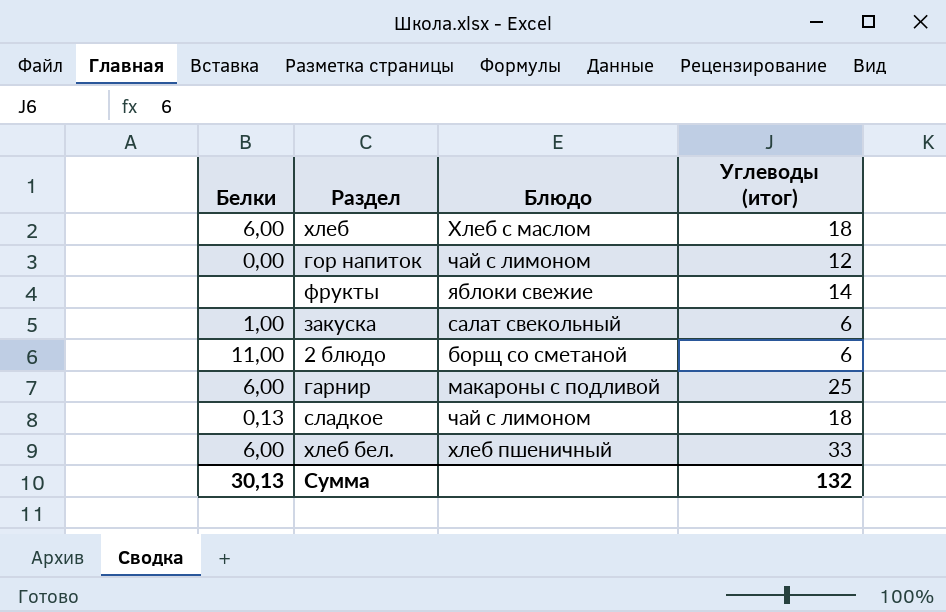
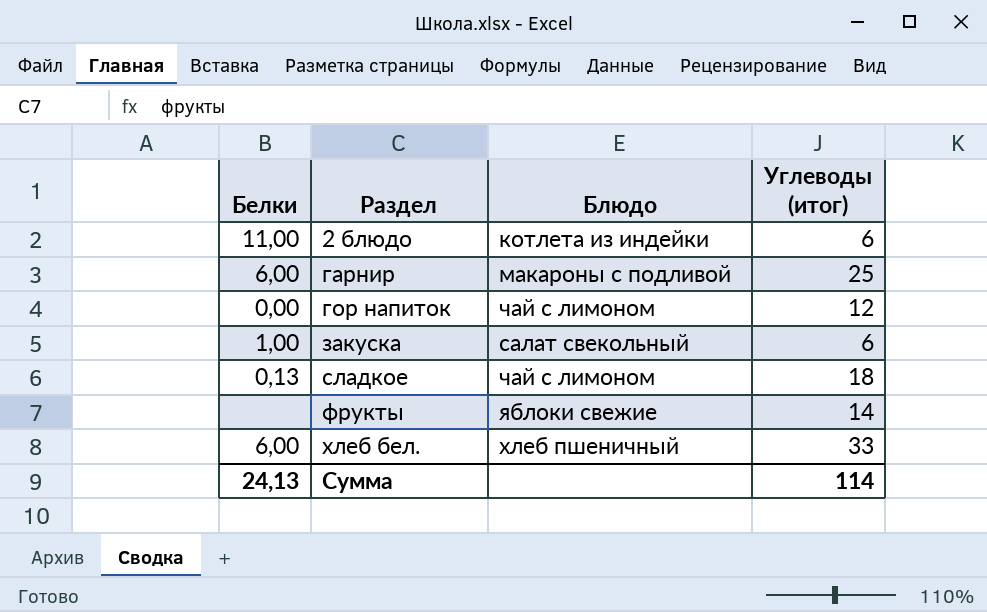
row order: none -> Раздел ascending
row хлеб: 6,00 | Хлеб с маслом | 18 -> none
2 блюдо | Блюдо: борщ со сметаной -> котлета из индейки
Сумма | Белки: 30,13 -> 24,13
Сумма | Углеводы (итог): 132 -> 114

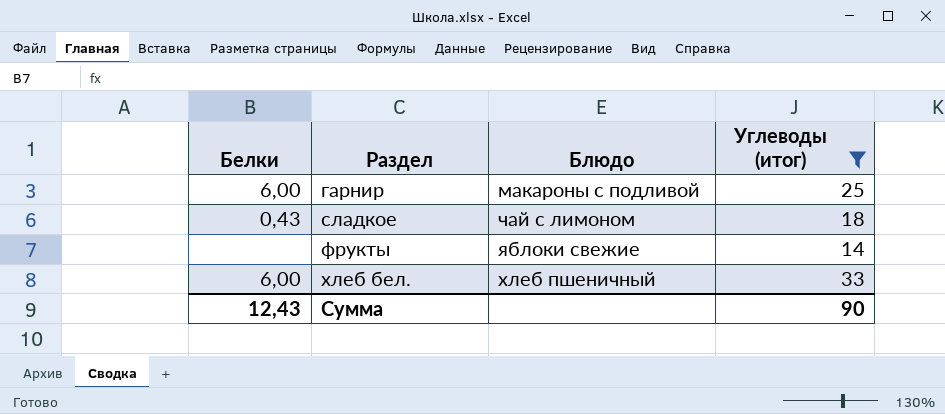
filter: none -> Углеводы (итог) >= 14
сладкое | Белки: 0,13 -> 0,43
Сумма | Белки: 24,13 -> 12,43
Сумма | Углеводы (итог): 114 -> 90

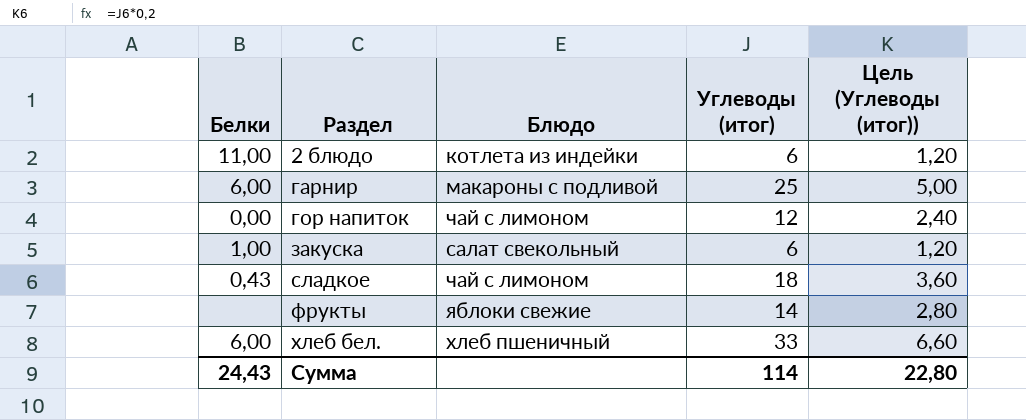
filter: Углеводы (итог) >= 14 -> none
column Цель (Углеводы (итог)) | formula: none -> [Углеводы (итог)] * 0,2
Сумма | Белки: 12,43 -> 24,43
Сумма | Углеводы (итог): 90 -> 114

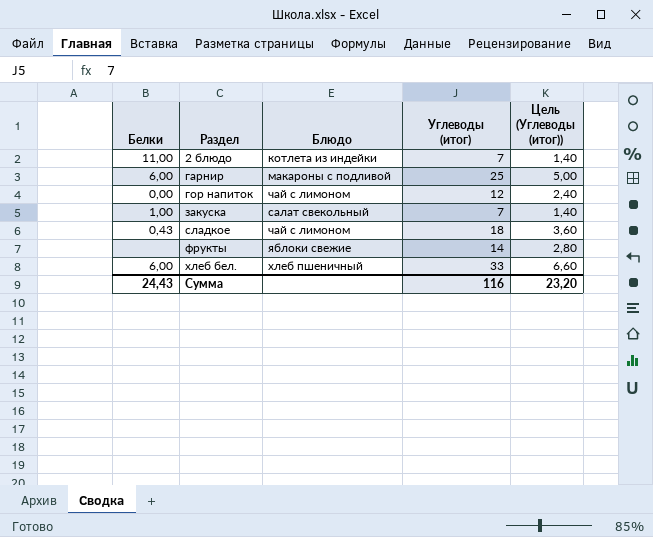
2 блюдо | Углеводы (итог): 6 -> 7
2 блюдо | Цель (Углеводы (итог)): 1,20 -> 1,40
закуска | Углеводы (итог): 6 -> 7
закуска | Цель (Углеводы (итог)): 1,20 -> 1,40
Сумма | Углеводы (итог): 114 -> 116
Сумма | Цель (Углеводы (итог)): 22,80 -> 23,20

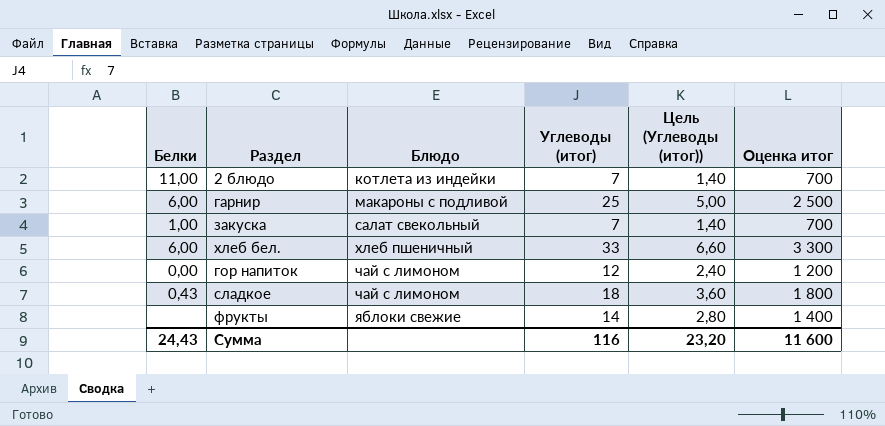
row order: Раздел ascending -> Блюдо ascending
column Оценка итог | formula: none -> [Углеводы (итог)] * 100

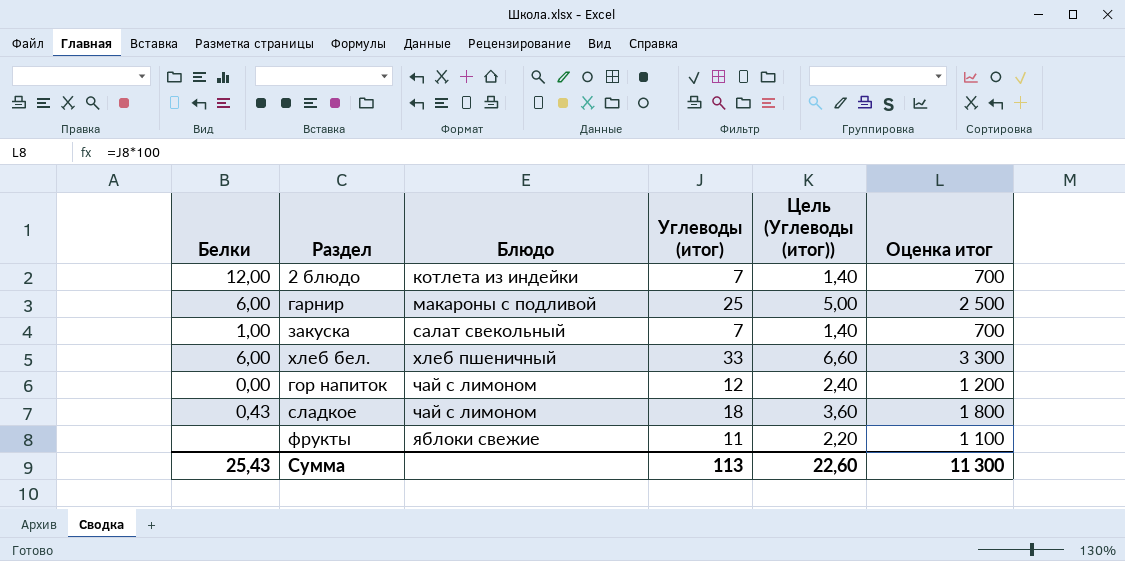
2 блюдо | Белки: 11,00 -> 12,00
фрукты | Углеводы (итог): 14 -> 11
фрукты | Цель (Углеводы (итог)): 2,80 -> 2,20
фрукты | Оценка итог: 1 400 -> 1 100
Сумма | Белки: 24,43 -> 25,43
Сумма | Углеводы (итог): 116 -> 113
Сумма | Цель (Углеводы (итог)): 23,20 -> 22,60
Сумма | Оценка итог: 11 600 -> 11 300

